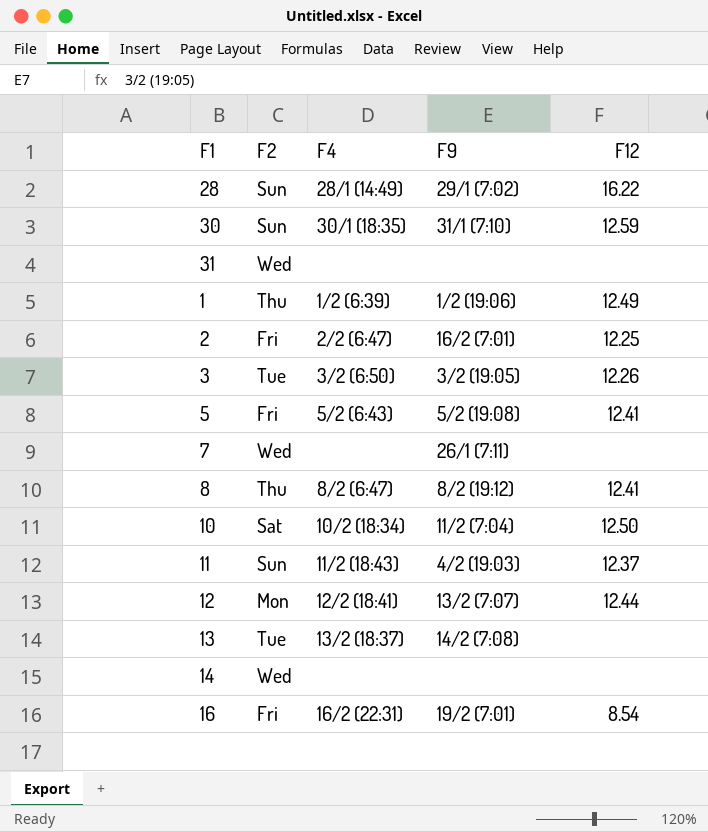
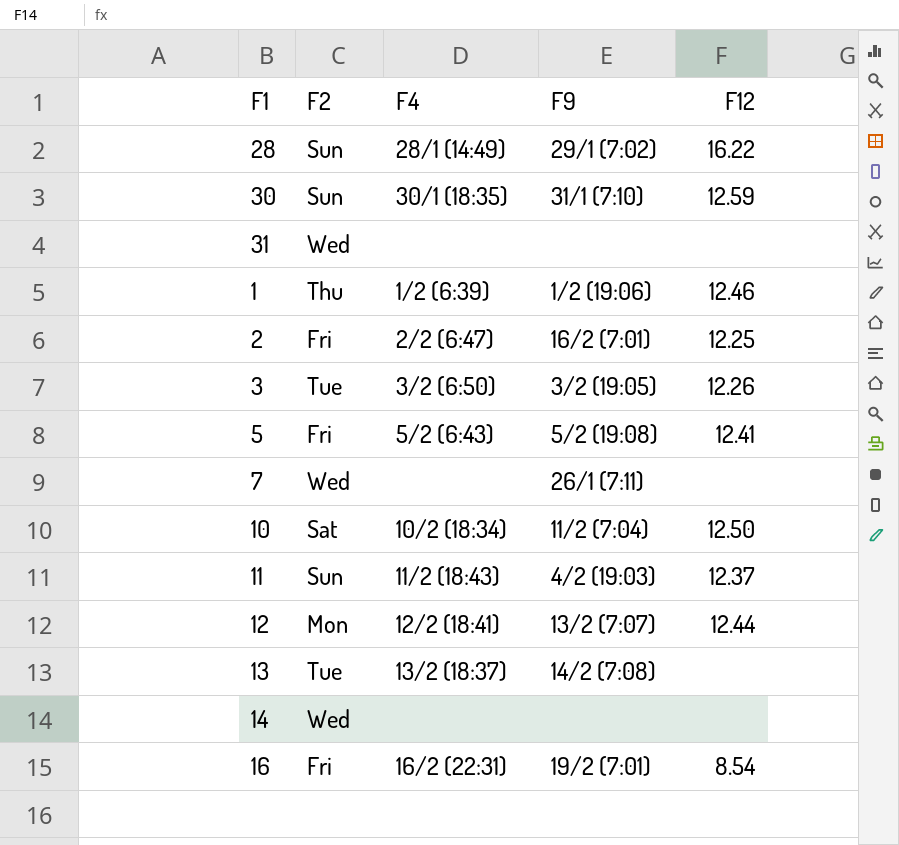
row 8: Thu | 8/2 (6:47) | 8/2 (19:12) | 12.41 -> none
1 | F12: 12.49 -> 12.46

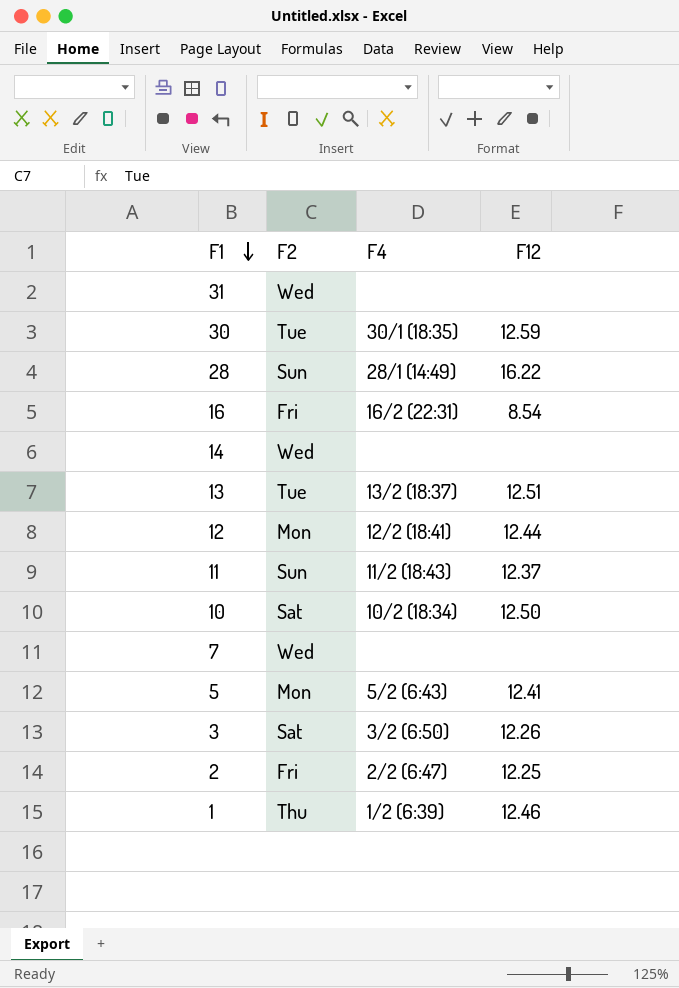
row order: none -> F1 descending
column F9 | position: 4 -> none
30 | F2: Sun -> Tue
13 | F12: none -> 12.51
5 | F2: Fri -> Mon
3 | F2: Tue -> Sat

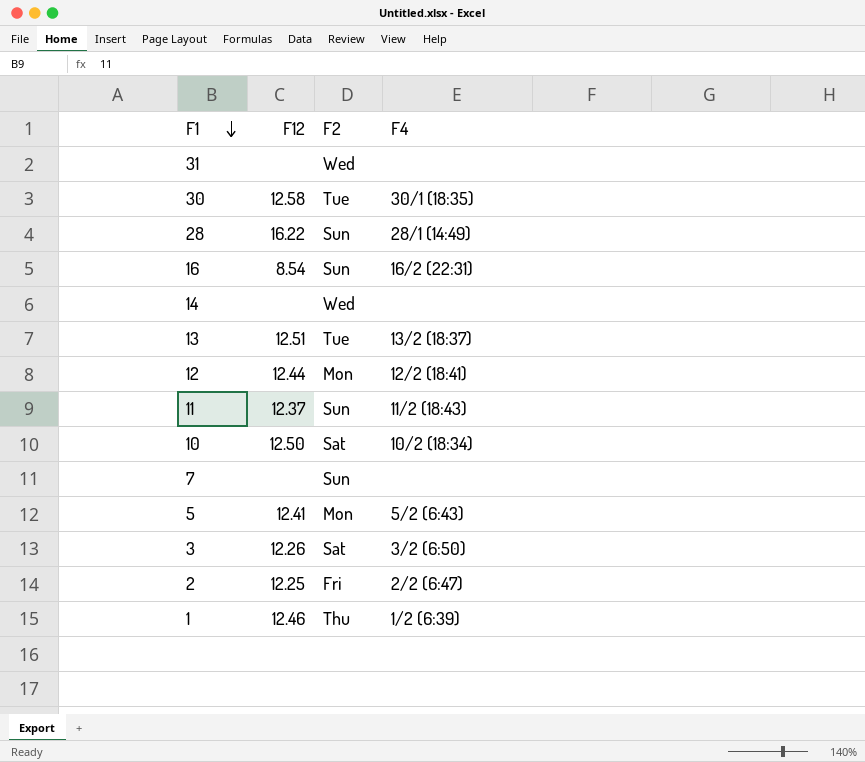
column F12 | position: 4 -> 2
30 | F12: 12.59 -> 12.58
16 | F2: Fri -> Sun
7 | F2: Wed -> Sun

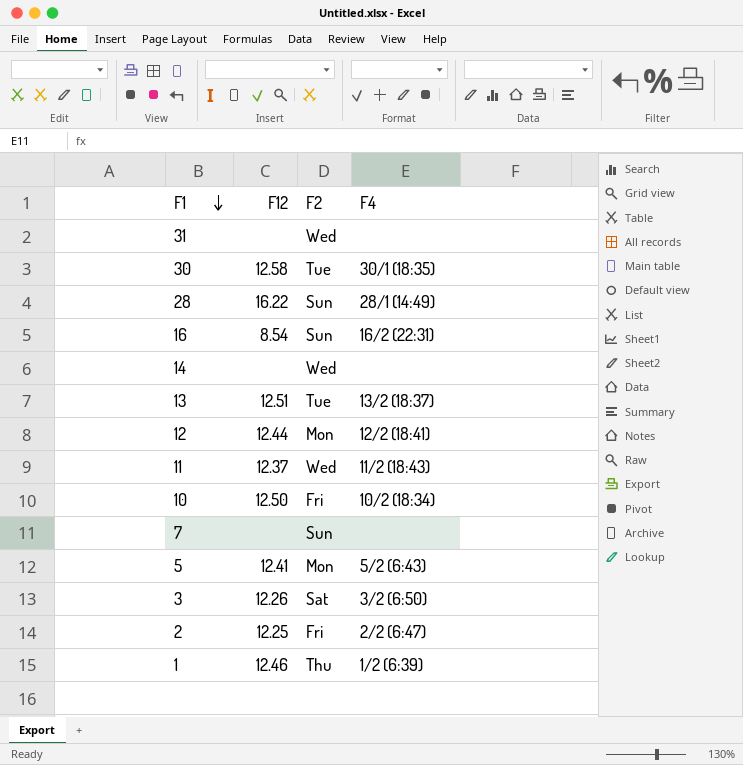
11 | F2: Sun -> Wed
10 | F2: Sat -> Fri

